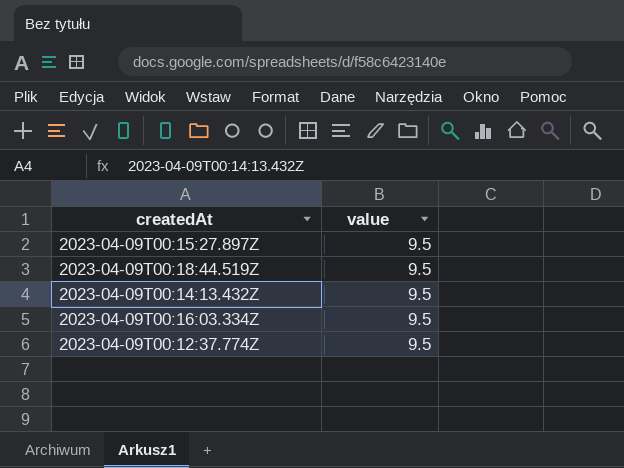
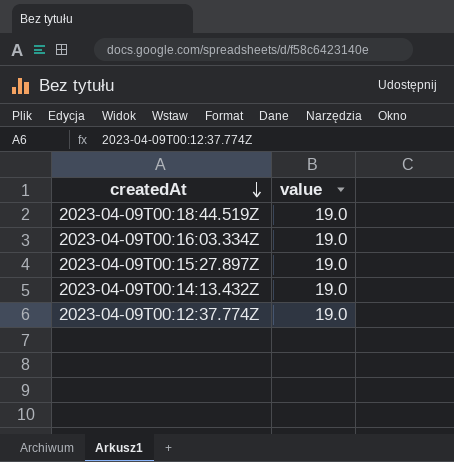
row order: none -> createdAt descending
2023-04-09T00:18:44.519Z | value: 9.5 -> 19.0
2023-04-09T00:16:03.334Z | value: 9.5 -> 19.0
2023-04-09T00:15:27.897Z | value: 9.5 -> 19.0
2023-04-09T00:14:13.432Z | value: 9.5 -> 19.0
2023-04-09T00:12:37.774Z | value: 9.5 -> 19.0

